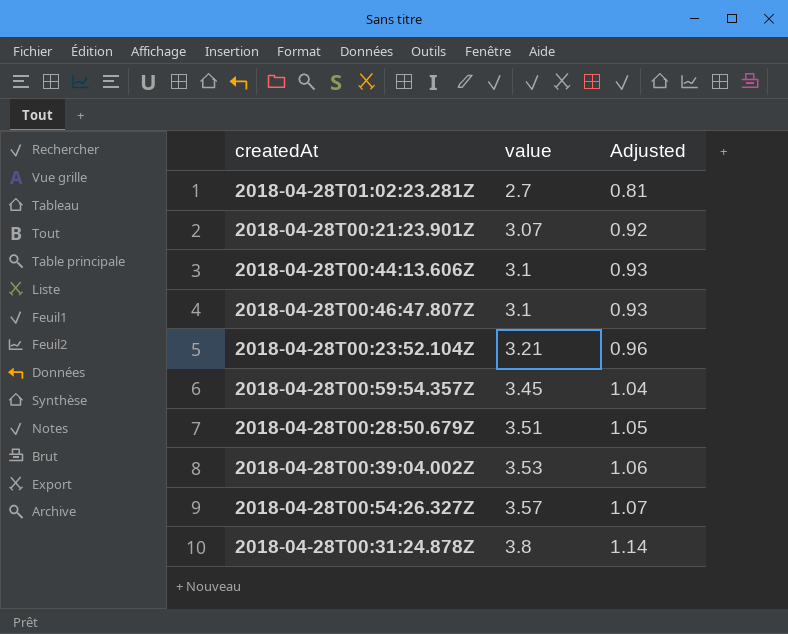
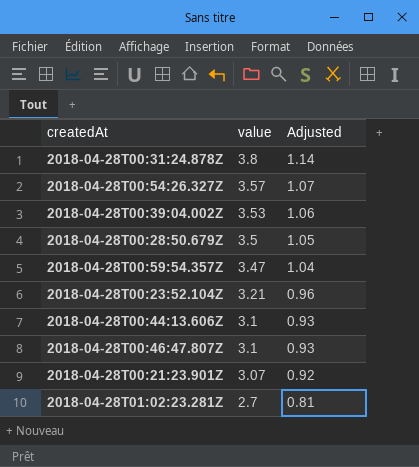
row order: value ascending -> value descending
2018-04-28T00:28:50.679Z | value: 3.51 -> 3.5
2018-04-28T00:59:54.357Z | value: 3.45 -> 3.47

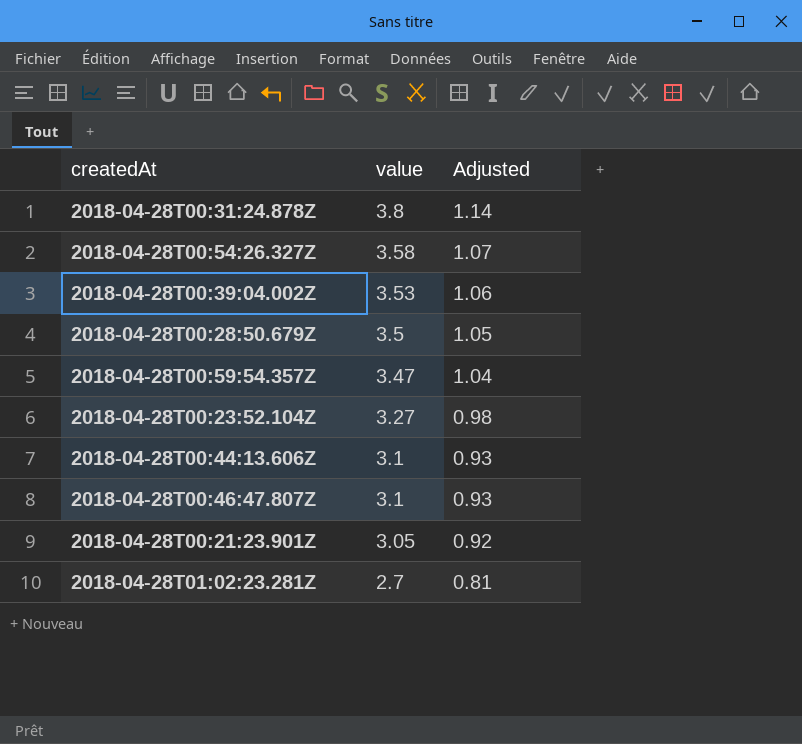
2018-04-28T00:54:26.327Z | value: 3.57 -> 3.58
2018-04-28T00:23:52.104Z | value: 3.21 -> 3.27
2018-04-28T00:23:52.104Z | Adjusted: 0.96 -> 0.98
2018-04-28T00:21:23.901Z | value: 3.07 -> 3.05

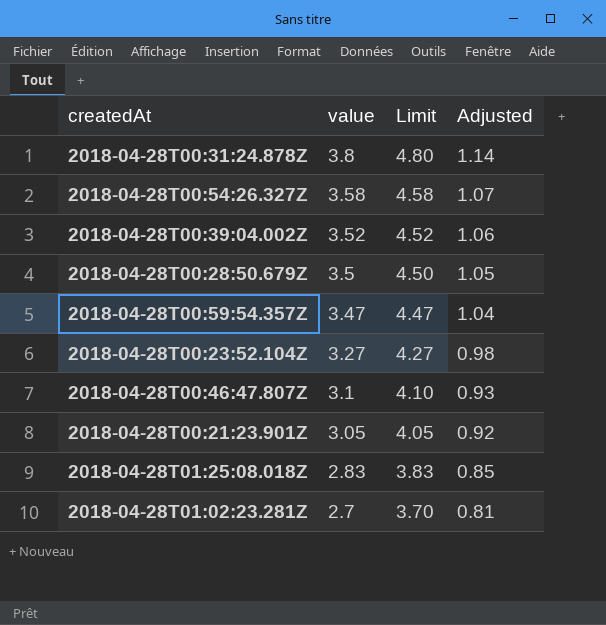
column Limit | formula: none -> [value] + 1
row 2018-04-28T00:44:13.606Z: 3.1 | 0.93 -> none
2018-04-28T00:39:04.002Z | value: 3.53 -> 3.52
row 2018-04-28T01:25:08.018Z: none -> 2.83 | 3.83 | 0.85

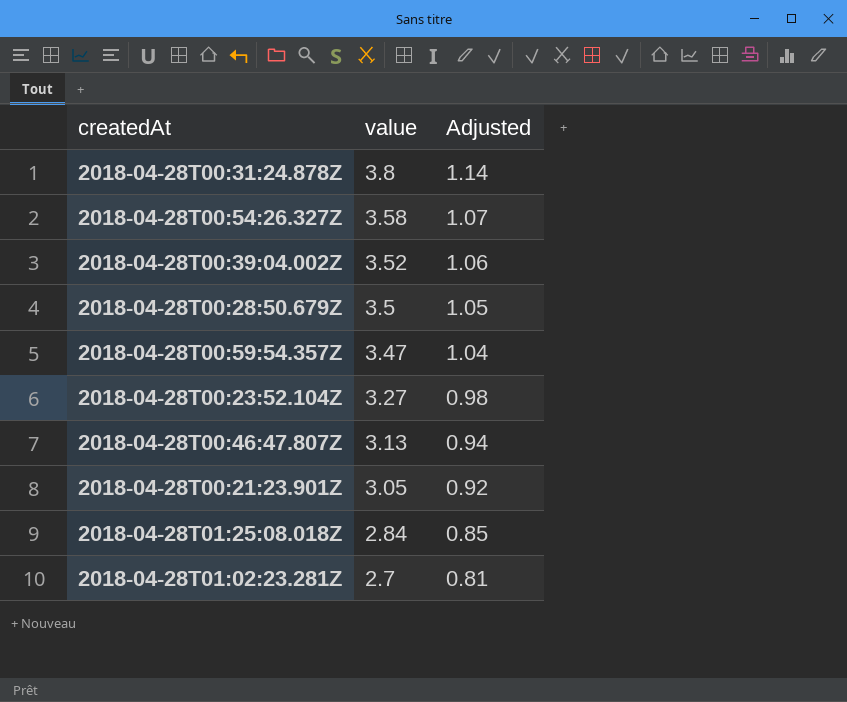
column Limit | formula: [value] + 1 -> none
2018-04-28T00:46:47.807Z | value: 3.1 -> 3.13
2018-04-28T00:46:47.807Z | Adjusted: 0.93 -> 0.94
2018-04-28T01:25:08.018Z | value: 2.83 -> 2.84

